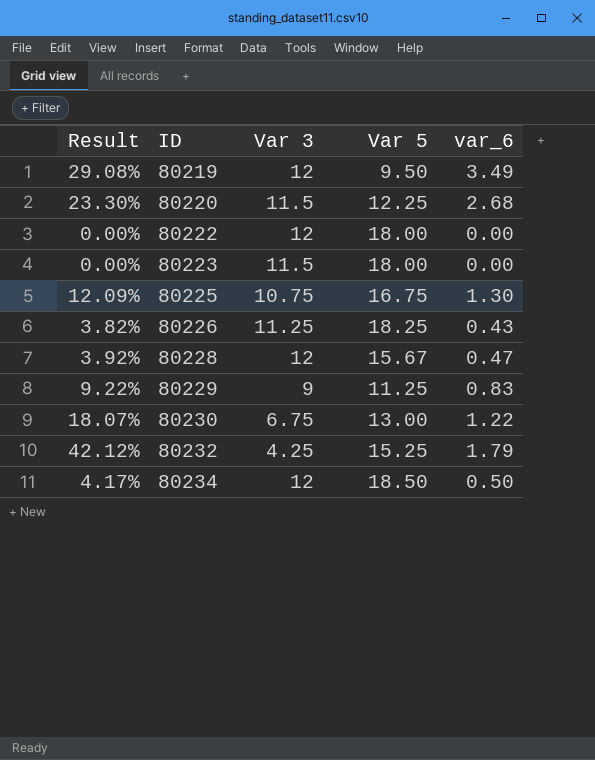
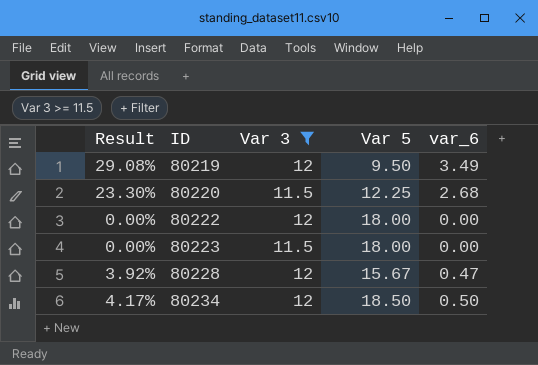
filter: none -> Var 3 >= 11.5

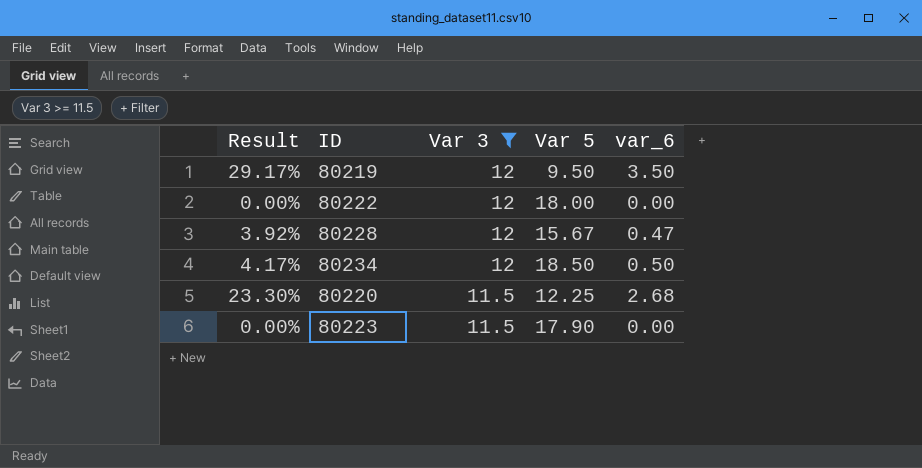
row order: ID ascending -> Var 3 descending
80219 | Result: 29.08% -> 29.17%
80219 | var_6: 3.49 -> 3.50
80223 | Var 5: 18.00 -> 17.90

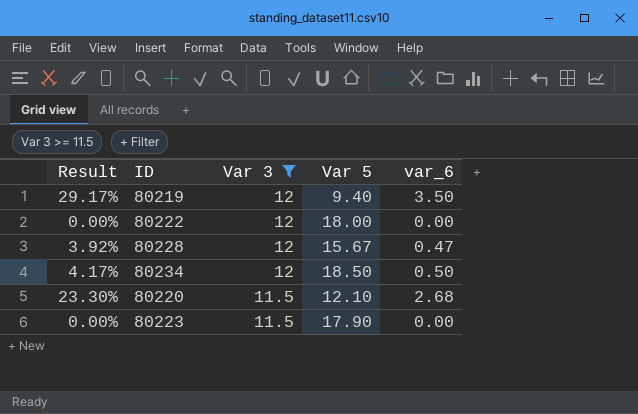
80219 | Var 5: 9.50 -> 9.40
80220 | Var 5: 12.25 -> 12.10

